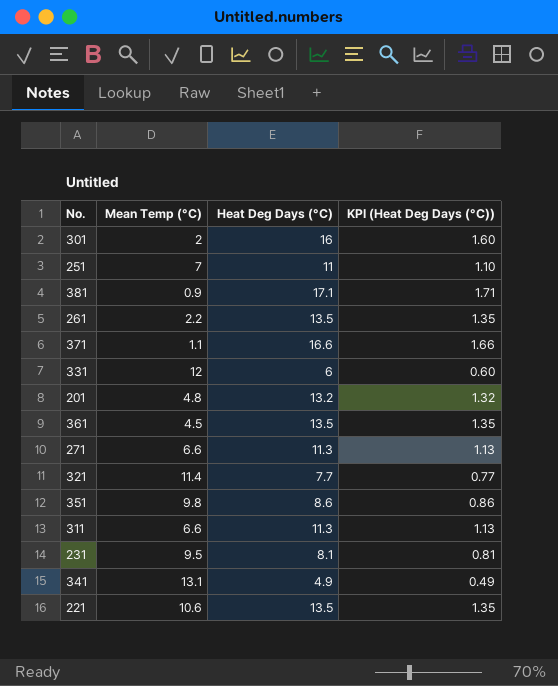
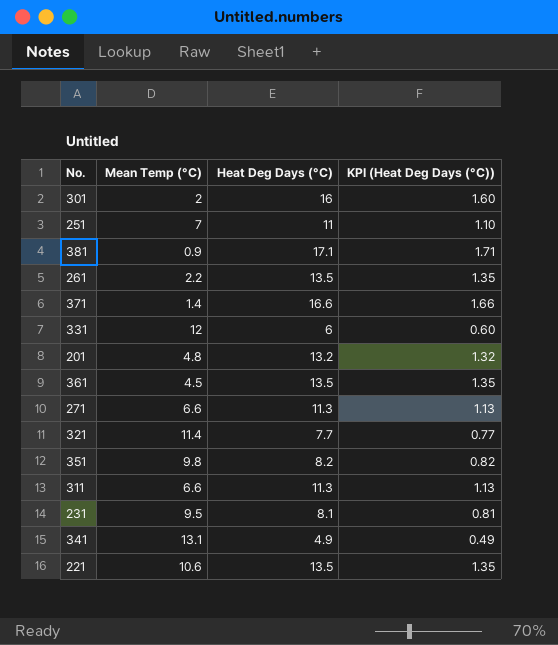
371 | Mean Temp (°C): 1.1 -> 1.4
351 | Heat Deg Days (°C): 8.6 -> 8.2
351 | KPI (Heat Deg Days (°C)): 0.86 -> 0.82

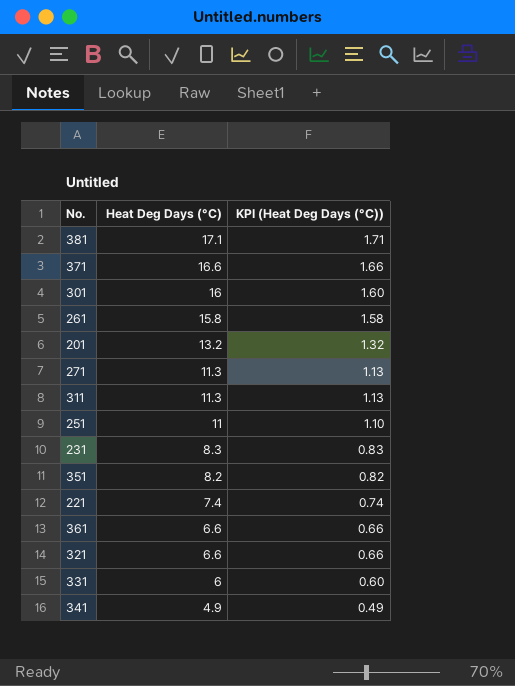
row order: none -> Heat Deg Days (°C) descending
column Mean Temp (°C) | position: 2 -> none
261 | Heat Deg Days (°C): 13.5 -> 15.8
261 | KPI (Heat Deg Days (°C)): 1.35 -> 1.58
231 | Heat Deg Days (°C): 8.1 -> 8.3
231 | KPI (Heat Deg Days (°C)): 0.81 -> 0.83
221 | Heat Deg Days (°C): 13.5 -> 7.4
221 | KPI (Heat Deg Days (°C)): 1.35 -> 0.74
361 | Heat Deg Days (°C): 13.5 -> 6.6
361 | KPI (Heat Deg Days (°C)): 1.35 -> 0.66
321 | Heat Deg Days (°C): 7.7 -> 6.6
321 | KPI (Heat Deg Days (°C)): 0.77 -> 0.66

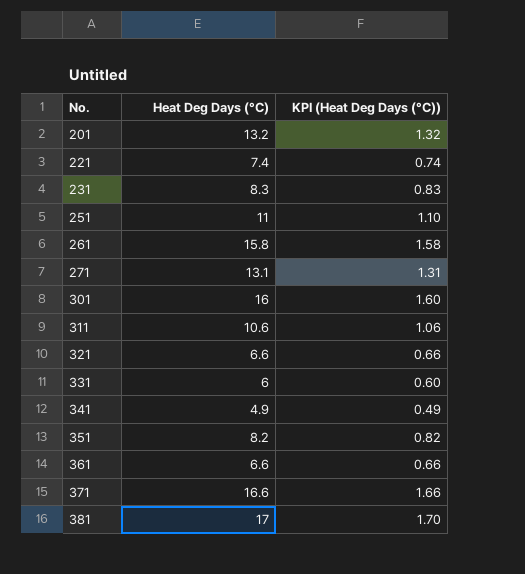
row order: Heat Deg Days (°C) descending -> No. ascending
271 | Heat Deg Days (°C): 11.3 -> 13.1
271 | KPI (Heat Deg Days (°C)): 1.13 -> 1.31
311 | Heat Deg Days (°C): 11.3 -> 10.6
311 | KPI (Heat Deg Days (°C)): 1.13 -> 1.06
381 | Heat Deg Days (°C): 17.1 -> 17
381 | KPI (Heat Deg Days (°C)): 1.71 -> 1.70

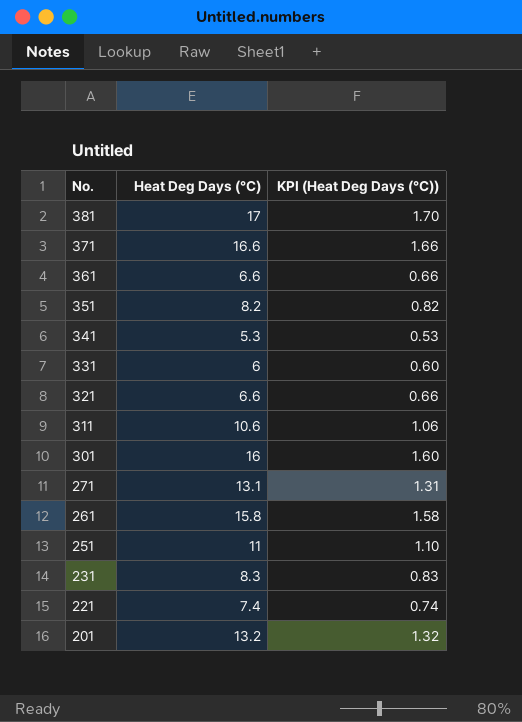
row order: No. ascending -> No. descending
341 | Heat Deg Days (°C): 4.9 -> 5.3
341 | KPI (Heat Deg Days (°C)): 0.49 -> 0.53

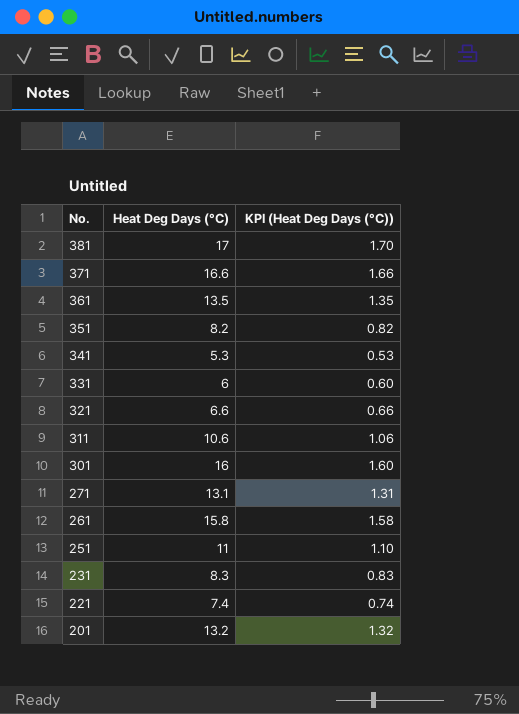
361 | Heat Deg Days (°C): 6.6 -> 13.5
361 | KPI (Heat Deg Days (°C)): 0.66 -> 1.35

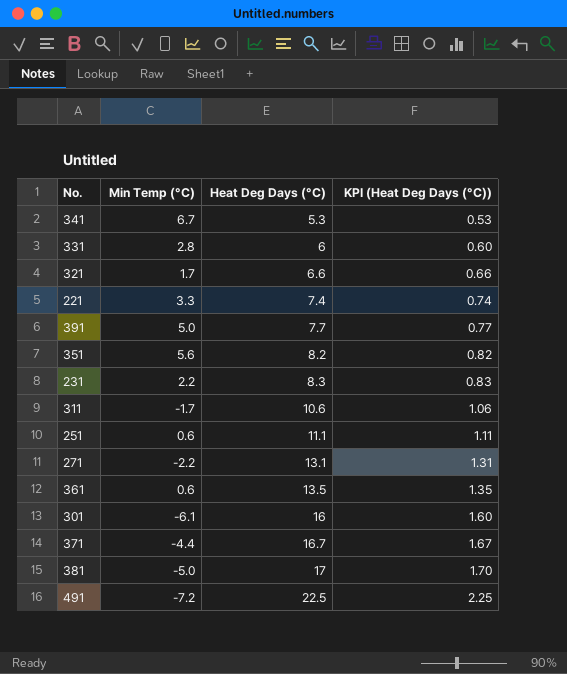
row order: No. descending -> Heat Deg Days (°C) ascending
column Min Temp (°C) | position: none -> 2
row 261: 15.8 | 1.58 -> none
row 201: 13.2 | 1.32 -> none
row 391: none -> 5.0 | 7.7 | 0.77
251 | Heat Deg Days (°C): 11 -> 11.1
251 | KPI (Heat Deg Days (°C)): 1.10 -> 1.11
371 | Heat Deg Days (°C): 16.6 -> 16.7
371 | KPI (Heat Deg Days (°C)): 1.66 -> 1.67
row 491: none -> -7.2 | 22.5 | 2.25

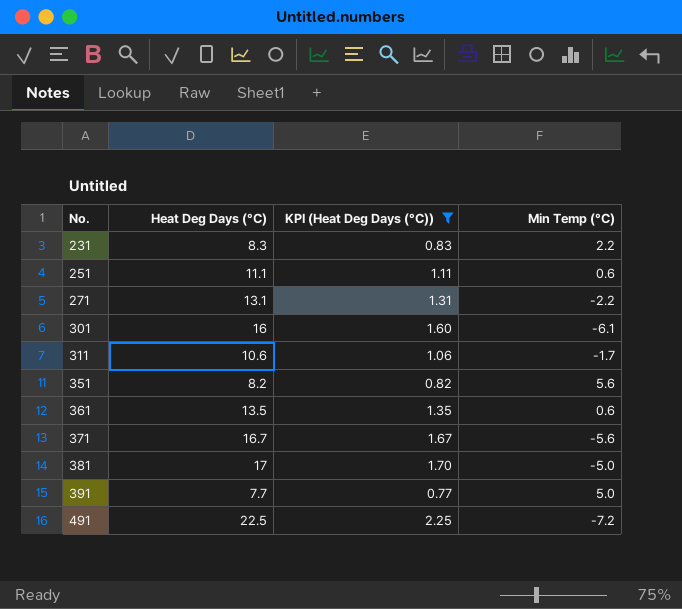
filter: none -> KPI (Heat Deg Days (°C)) >= 0.77
row order: Heat Deg Days (°C) ascending -> No. ascending
column Min Temp (°C) | position: 2 -> 4
371 | Min Temp (°C): -4.4 -> -5.6

